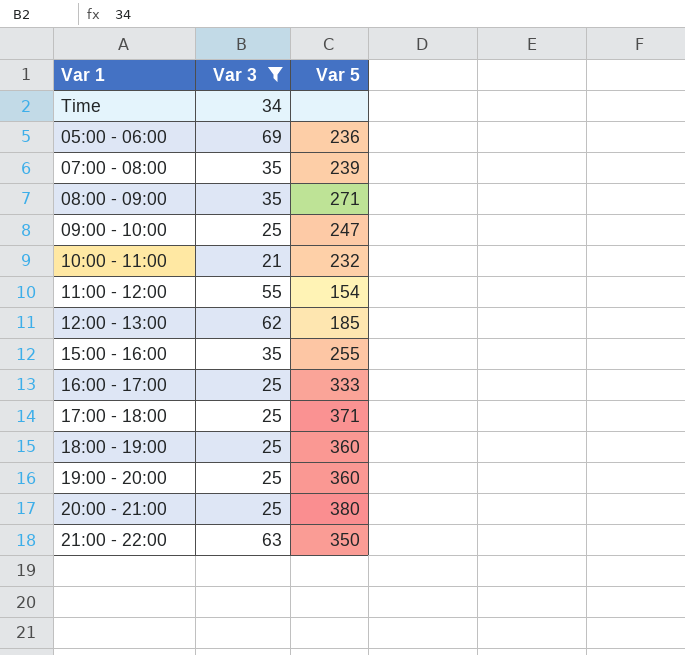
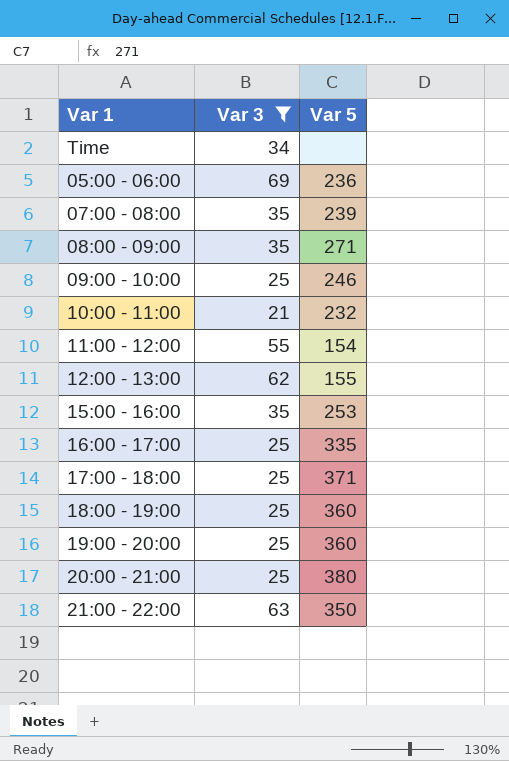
09:00 - 10:00 | Var 5: 247 -> 246
12:00 - 13:00 | Var 5: 185 -> 155
15:00 - 16:00 | Var 5: 255 -> 253
16:00 - 17:00 | Var 5: 333 -> 335

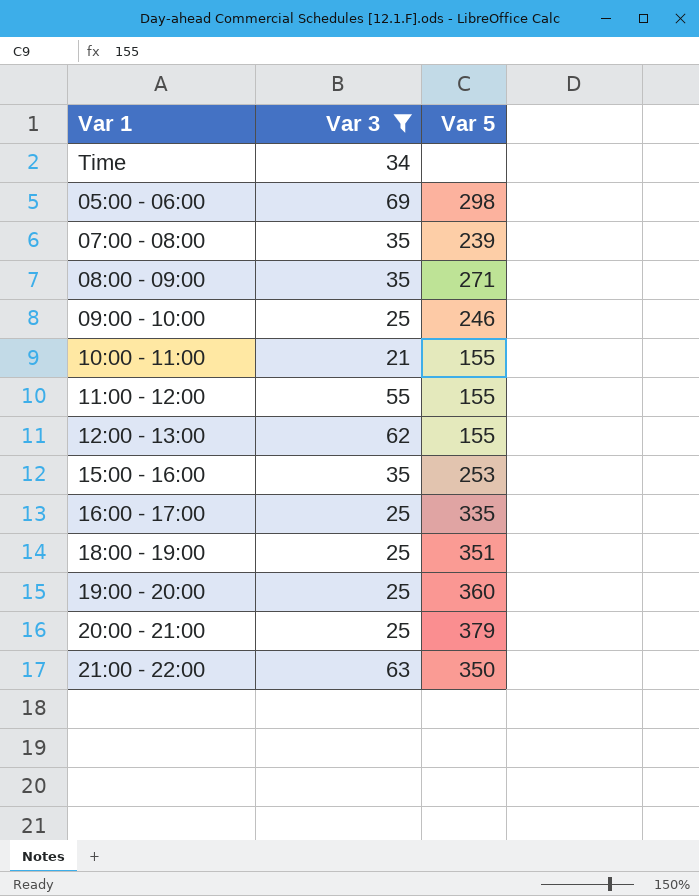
row 17:00 - 18:00: 25 | 371 -> none
05:00 - 06:00 | Var 5: 236 -> 298
10:00 - 11:00 | Var 5: 232 -> 155
11:00 - 12:00 | Var 5: 154 -> 155
18:00 - 19:00 | Var 5: 360 -> 351
20:00 - 21:00 | Var 5: 380 -> 379

